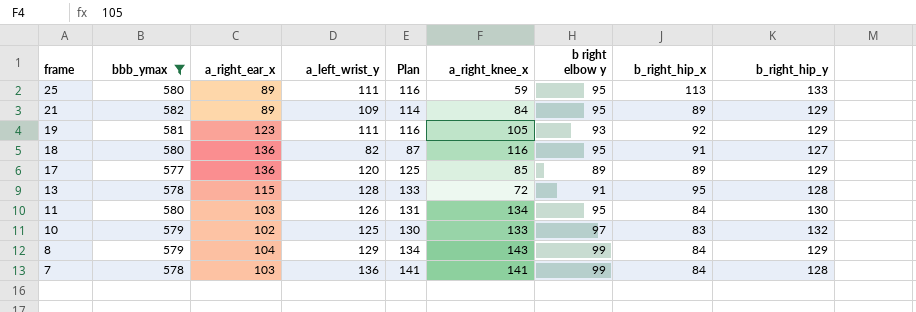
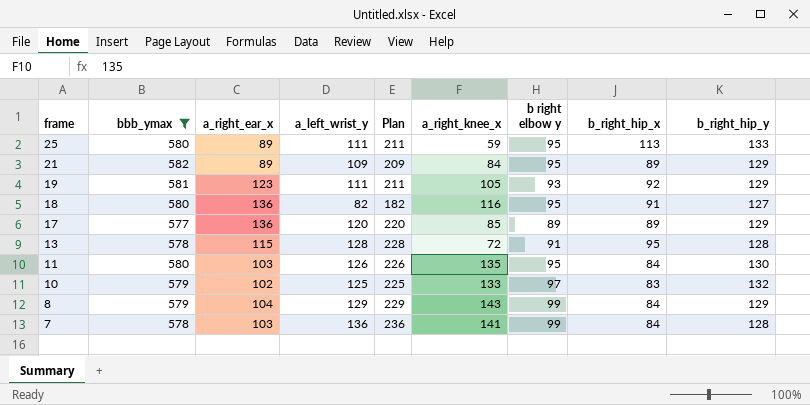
column Plan | formula: [a_left_wrist_y] + 5 -> [a_left_wrist_y] + 100
11 | a_right_knee_x: 134 -> 135

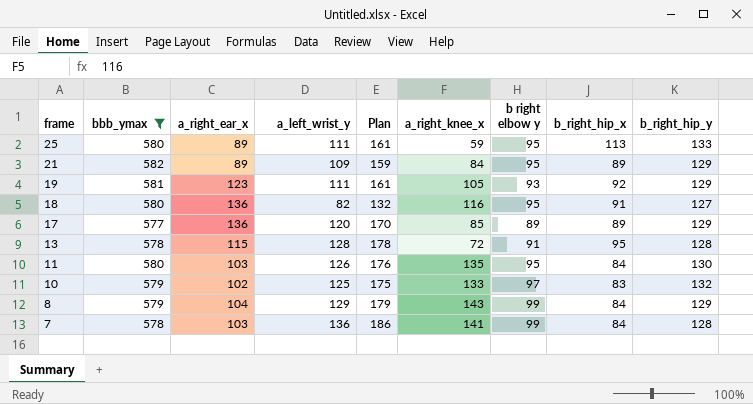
column Plan | formula: [a_left_wrist_y] + 100 -> [a_left_wrist_y] + 50

